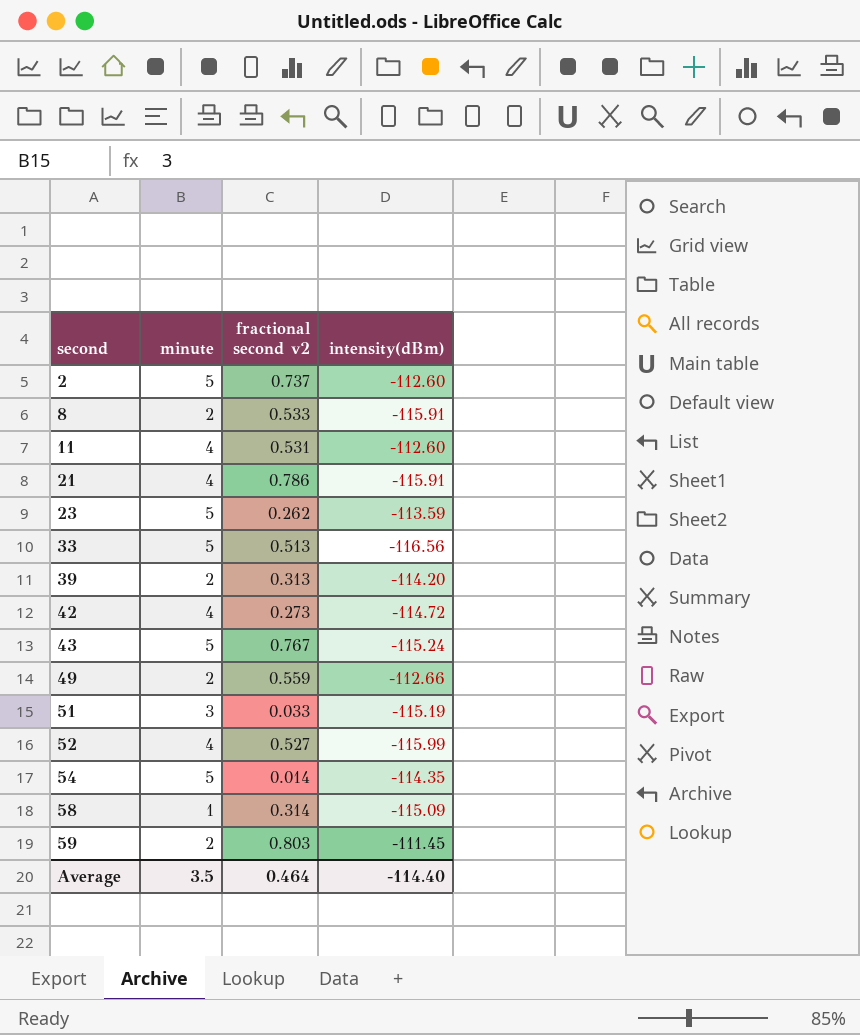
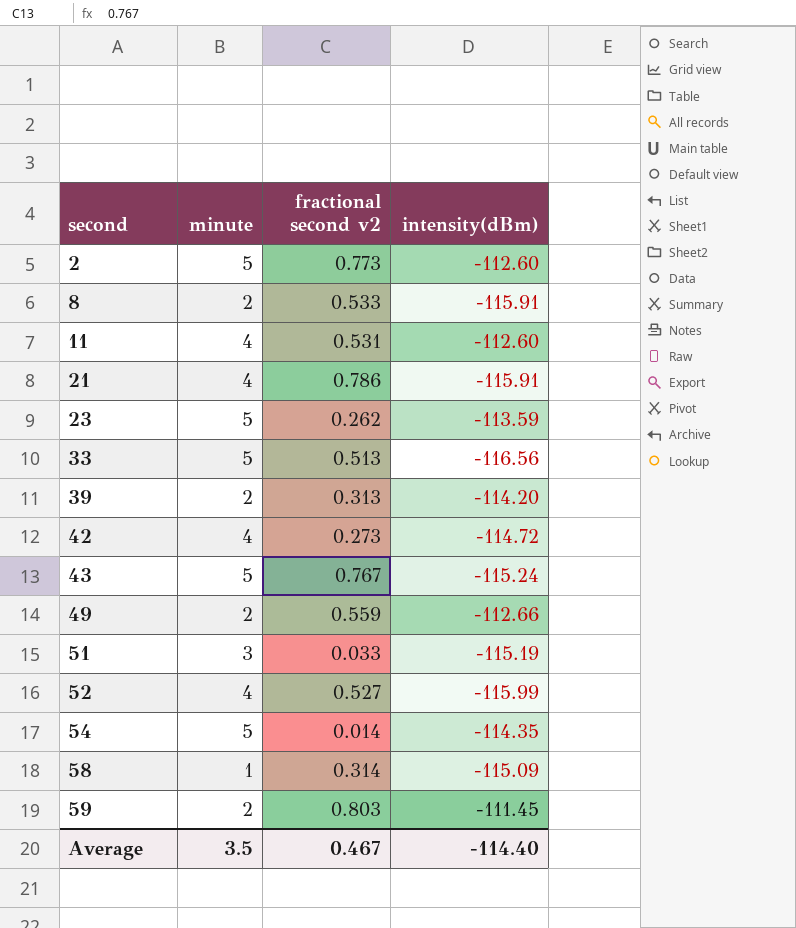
2 | fractional second v2: 0.737 -> 0.773
Average | fractional second v2: 0.464 -> 0.467

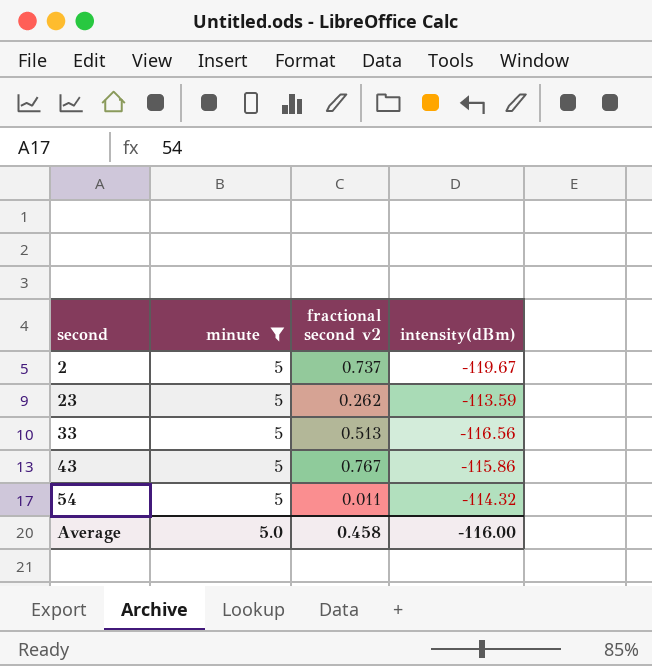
filter: none -> minute = 5
2 | fractional second v2: 0.773 -> 0.737
2 | intensity(dBm): -112.60 -> -119.67
43 | intensity(dBm): -115.24 -> -115.86
54 | fractional second v2: 0.014 -> 0.011
54 | intensity(dBm): -114.35 -> -114.32
Average | minute: 3.5 -> 5.0
Average | fractional second v2: 0.467 -> 0.458
Average | intensity(dBm): -114.40 -> -116.00

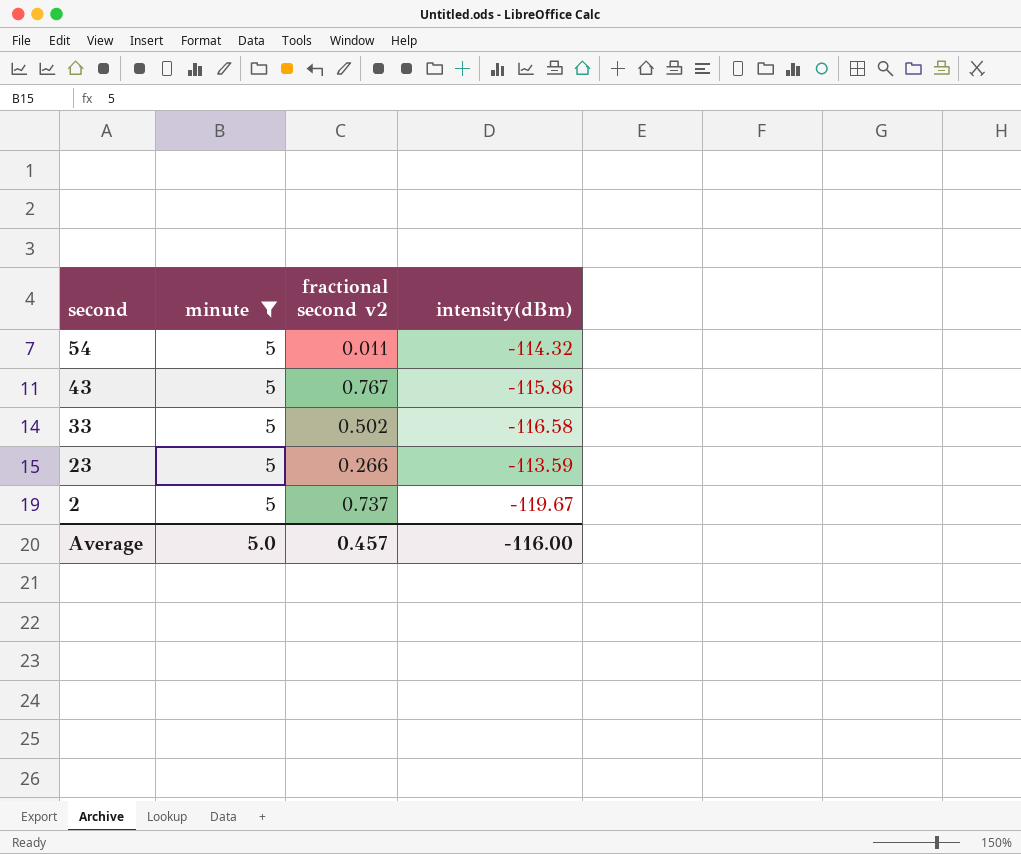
row order: second ascending -> second descending
33 | fractional second v2: 0.513 -> 0.502
33 | intensity(dBm): -116.56 -> -116.58
23 | fractional second v2: 0.262 -> 0.266
Average | fractional second v2: 0.458 -> 0.457

